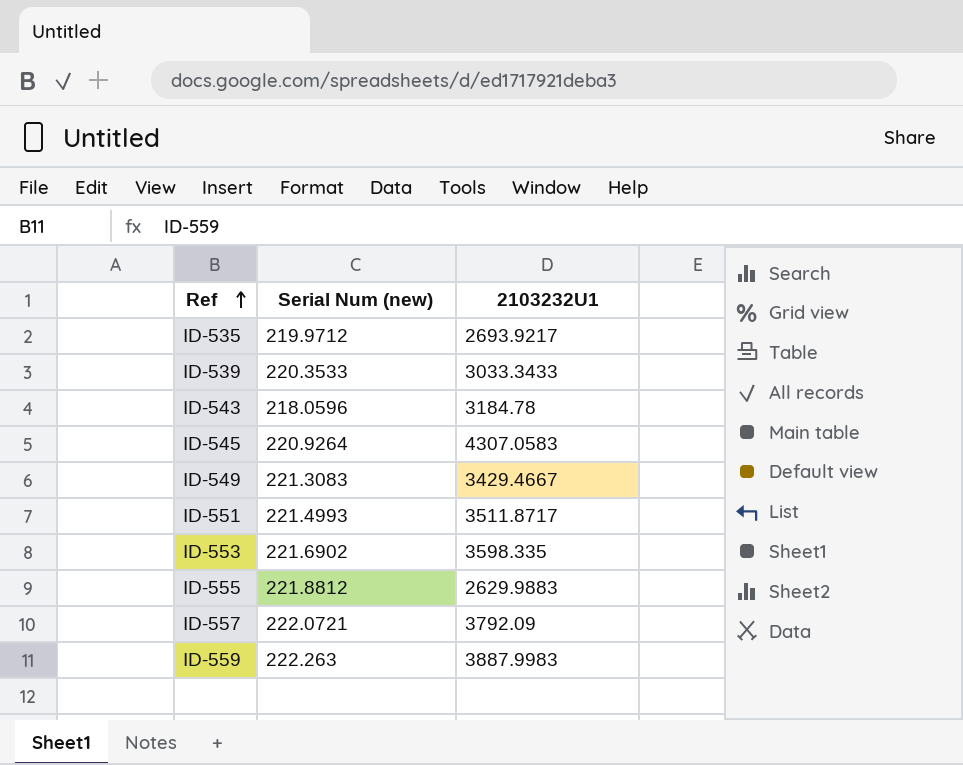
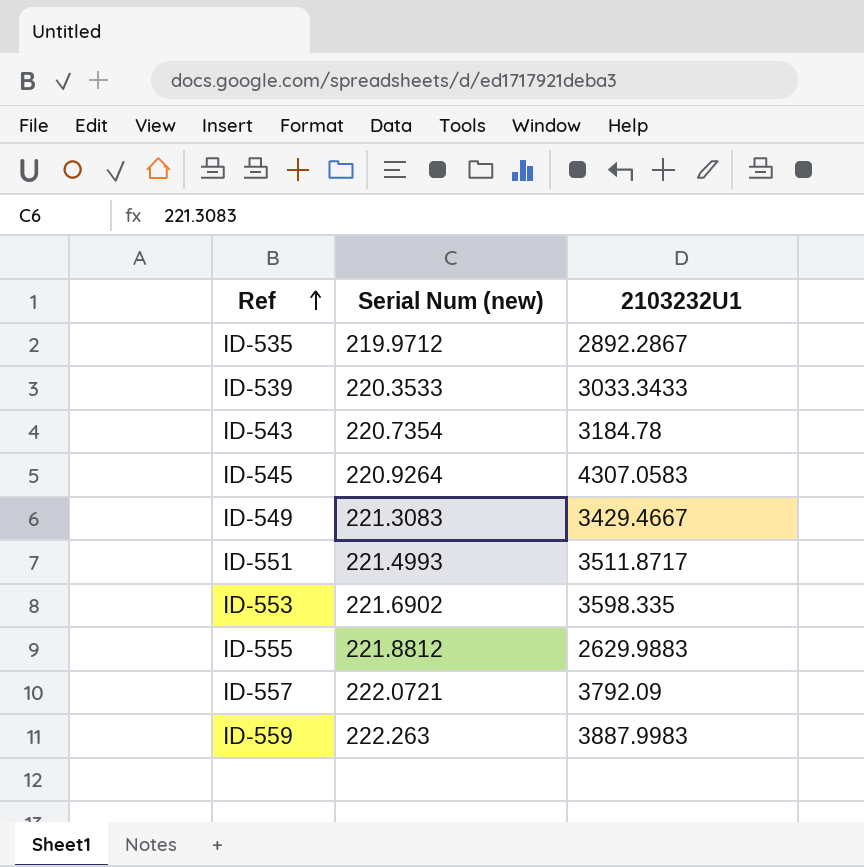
ID-535 | 2103232U1: 2693.9217 -> 2892.2867
ID-543 | Serial Num (new): 218.0596 -> 220.7354

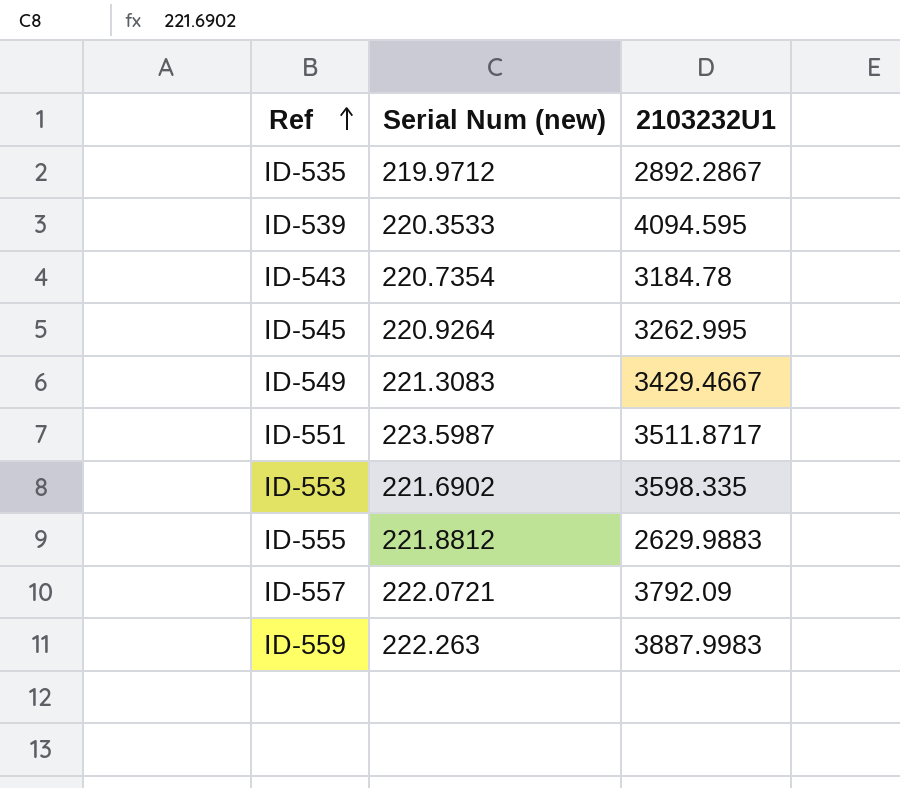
ID-539 | 2103232U1: 3033.3433 -> 4094.595
ID-545 | 2103232U1: 4307.0583 -> 3262.995
ID-551 | Serial Num (new): 221.4993 -> 223.5987

